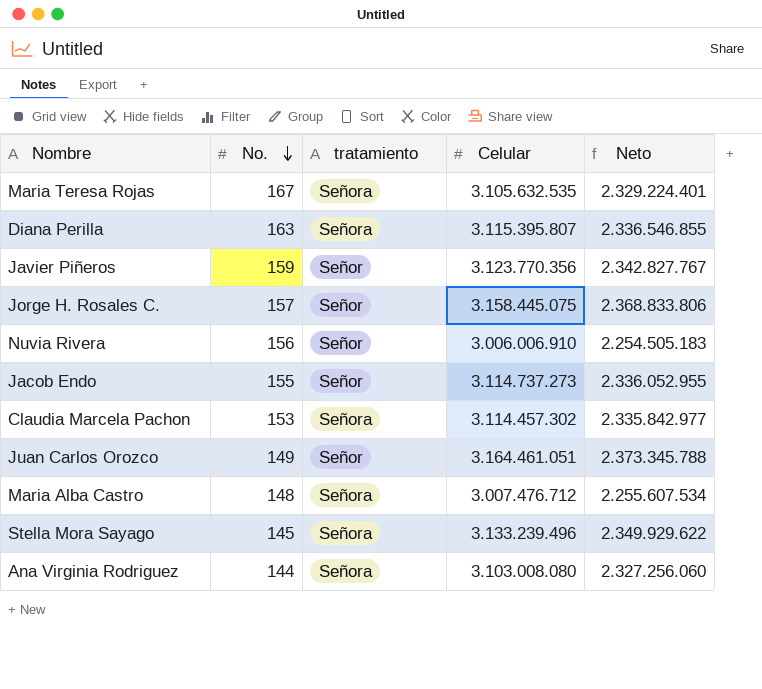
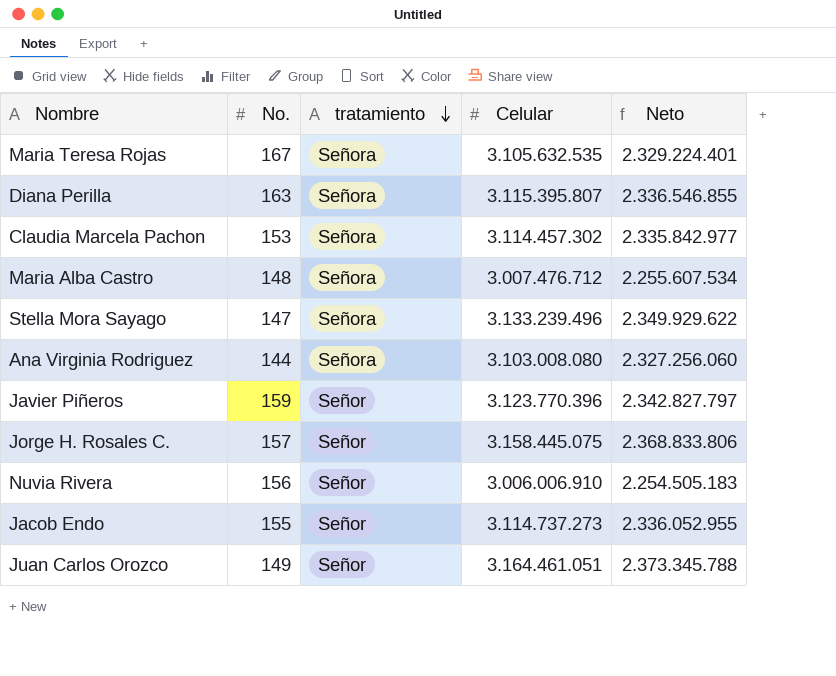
row order: No. descending -> tratamiento descending
Stella Mora Sayago | No.: 145 -> 147
Javier Piñeros | Celular: 3.123.770.356 -> 3.123.770.396
Javier Piñeros | Neto: 2.342.827.767 -> 2.342.827.797

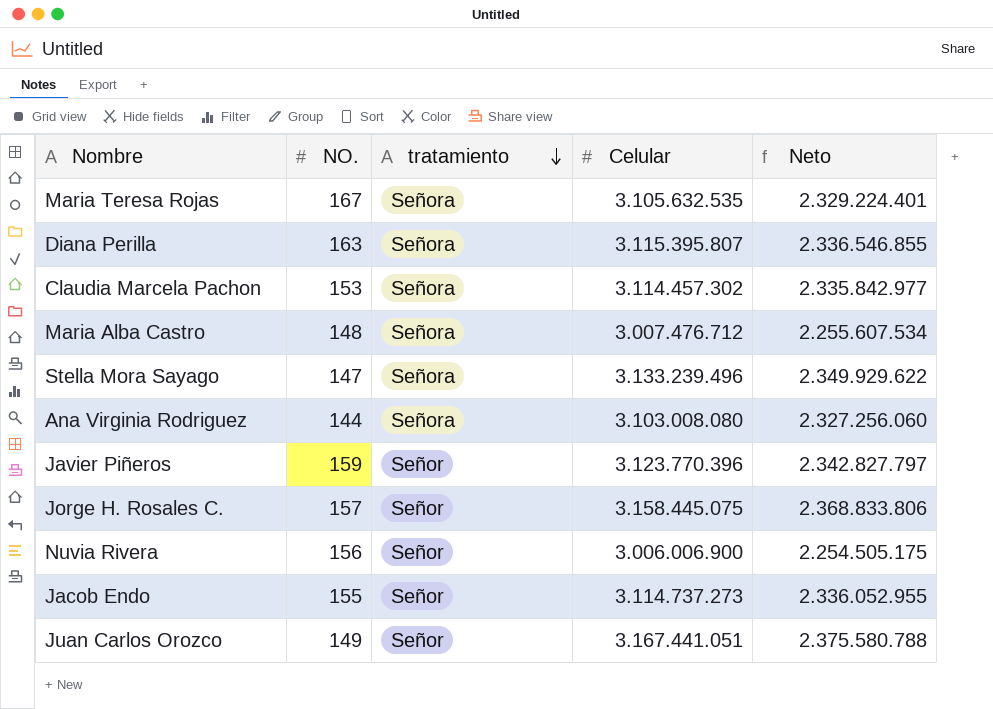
column name: No. -> NO.
Nuvia Rivera | Celular: 3.006.006.910 -> 3.006.006.900
Nuvia Rivera | Neto: 2.254.505.183 -> 2.254.505.175
Juan Carlos Orozco | Celular: 3.164.461.051 -> 3.167.441.051
Juan Carlos Orozco | Neto: 2.373.345.788 -> 2.375.580.788

